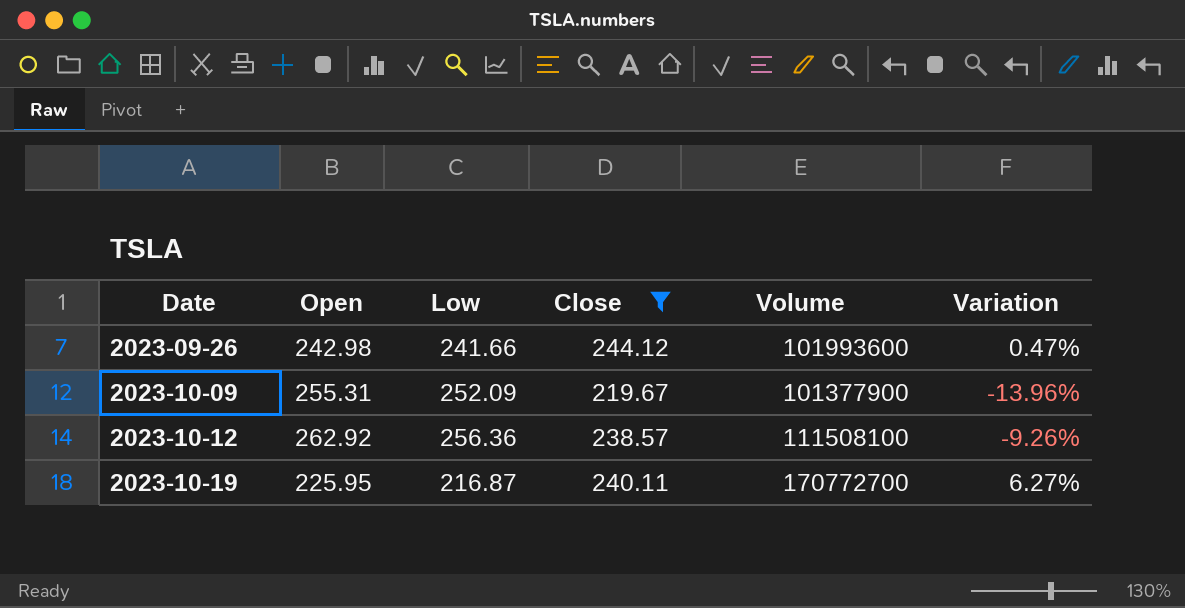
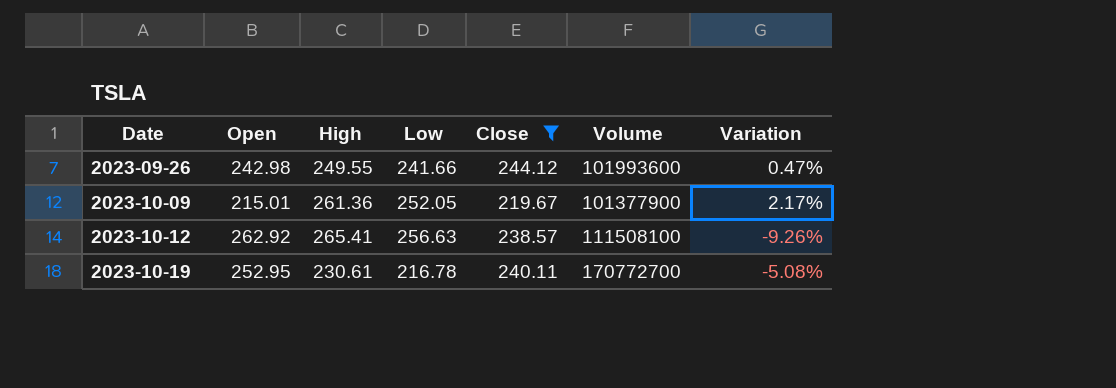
column High | position: none -> 3
2023-10-09 | Open: 255.31 -> 215.01
2023-10-09 | Low: 252.09 -> 252.05
2023-10-09 | Variation: -13.96% -> 2.17%
2023-10-12 | Low: 256.36 -> 256.63
2023-10-19 | Open: 225.95 -> 252.95
2023-10-19 | Low: 216.87 -> 216.78
2023-10-19 | Variation: 6.27% -> -5.08%

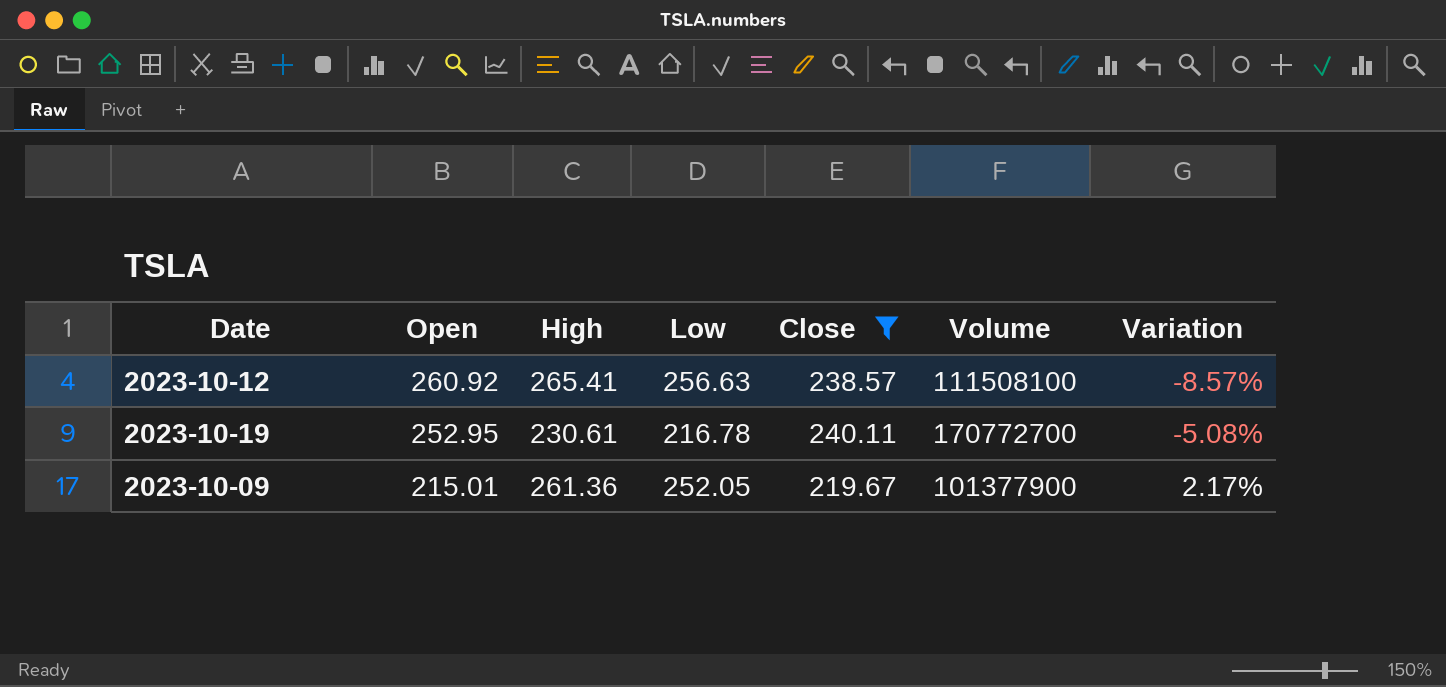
row order: Date ascending -> Open descending
row 2023-09-26: 242.98 | 249.55 | 241.66 | 244.12 | 101993600 | 0.47% -> none
2023-10-12 | Open: 262.92 -> 260.92
2023-10-12 | Variation: -9.26% -> -8.57%

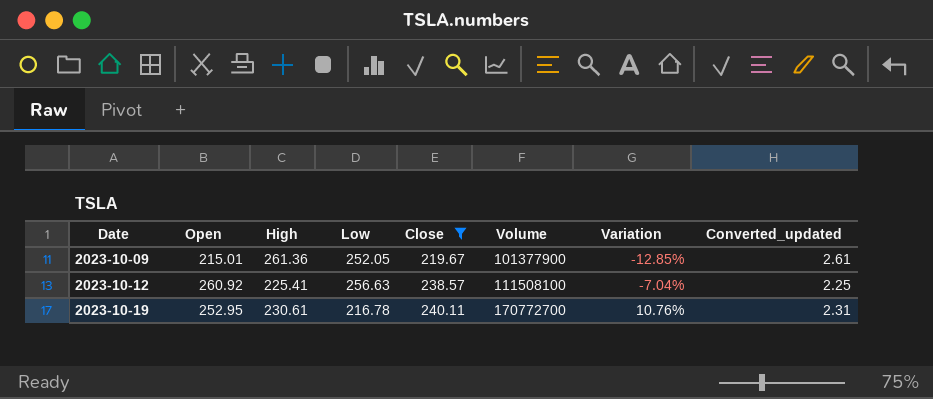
row order: Open descending -> Date ascending
column Variation | formula: ([Close] - [Open]) / [Open] -> ([Close] - [Low]) / [Low]
column Converted_updated | formula: none -> [High] * 0.01
2023-10-12 | High: 265.41 -> 225.41

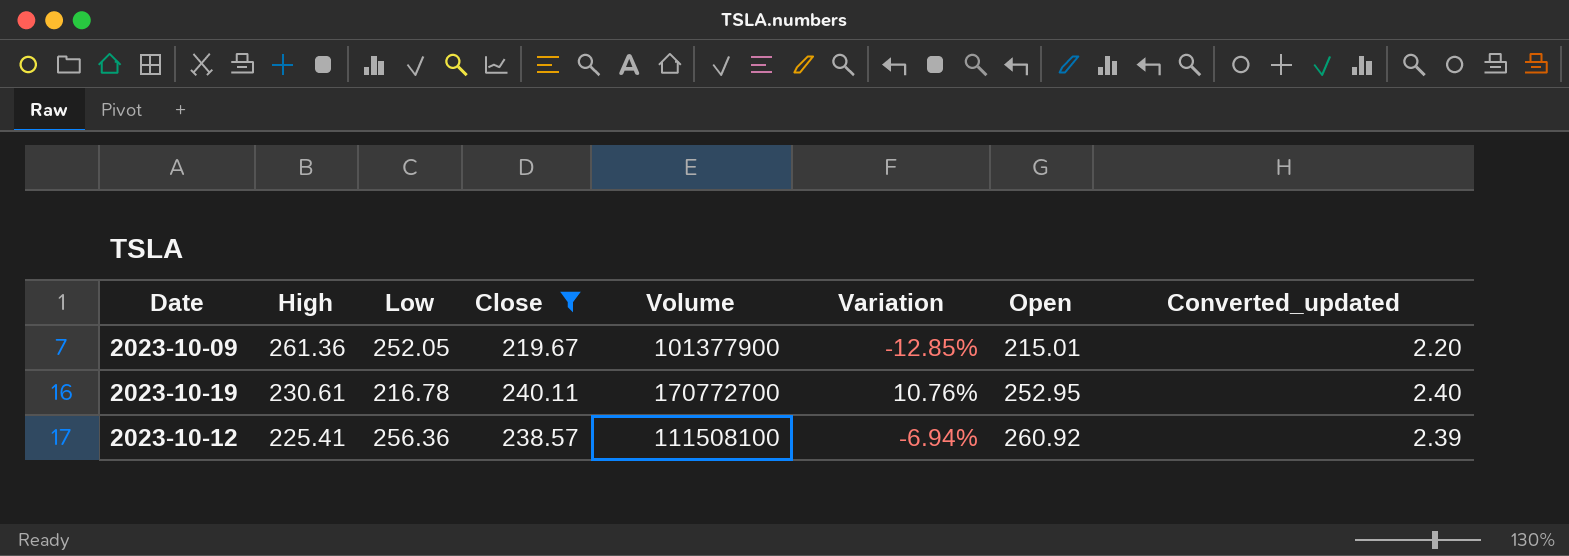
row order: Date ascending -> High descending
column Open | position: 2 -> 7
column Converted_updated | formula: [High] * 0.01 -> [Close] * 0.01
2023-10-12 | Low: 256.63 -> 256.36
2023-10-12 | Variation: -7.04% -> -6.94%

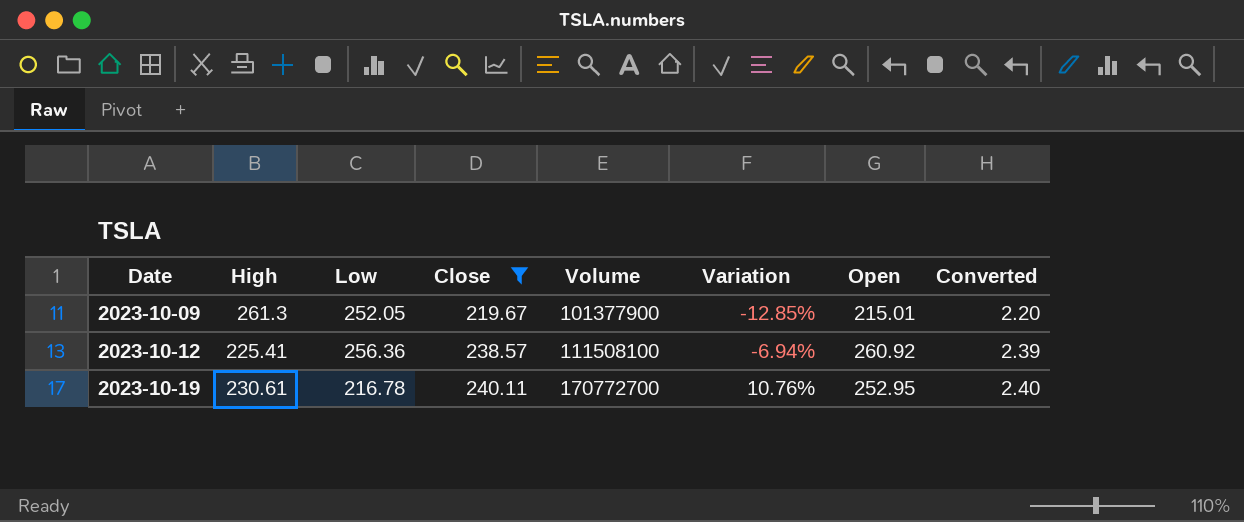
row order: High descending -> Date ascending
column name: Converted_updated -> Converted
2023-10-09 | High: 261.36 -> 261.3

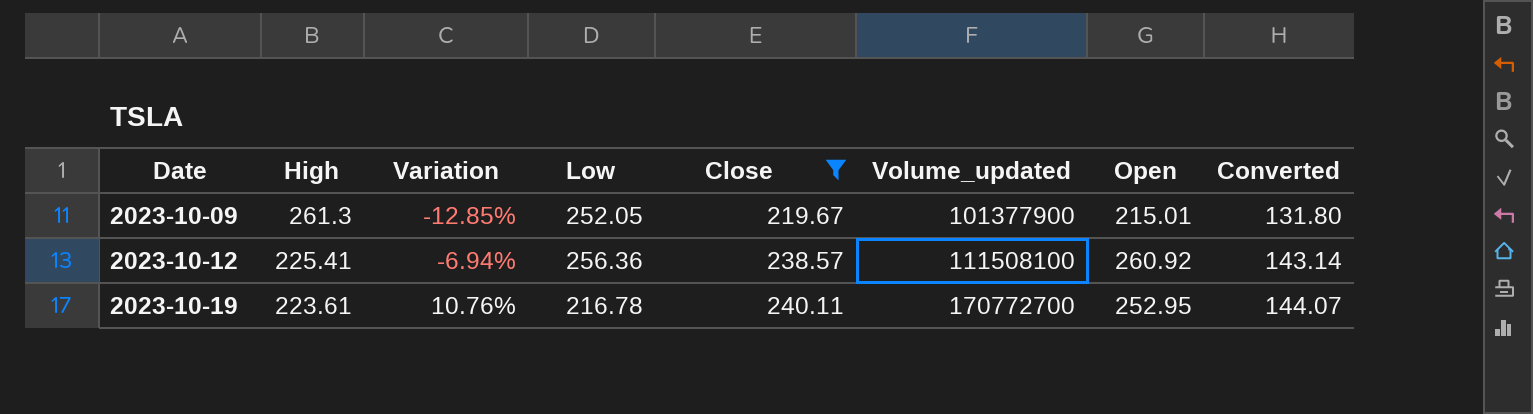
column Variation | position: 6 -> 3
column name: Volume -> Volume_updated
column Converted | formula: [Close] * 0.01 -> [Close] * 0.6
2023-10-19 | High: 230.61 -> 223.61

